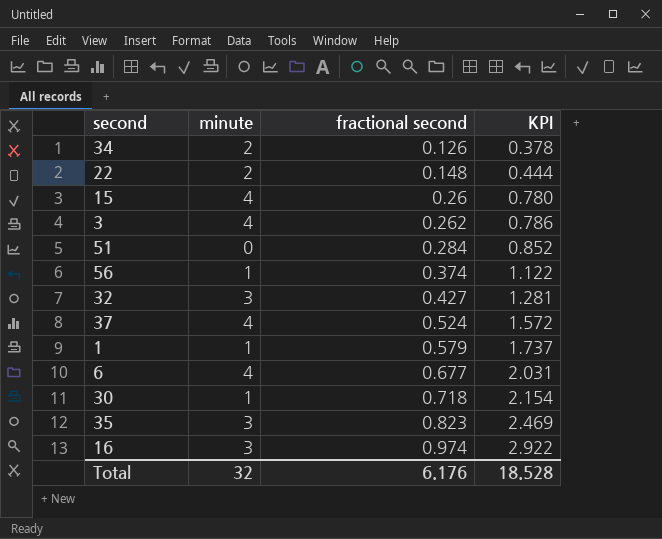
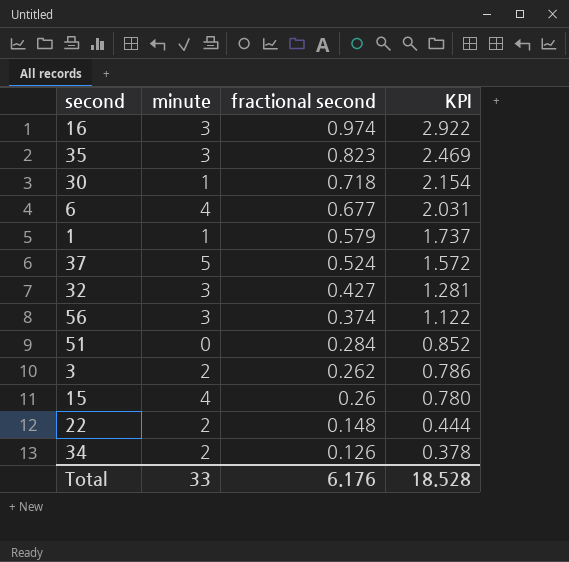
row order: fractional second ascending -> fractional second descending
37 | minute: 4 -> 5
56 | minute: 1 -> 3
3 | minute: 4 -> 2
Total | minute: 32 -> 33

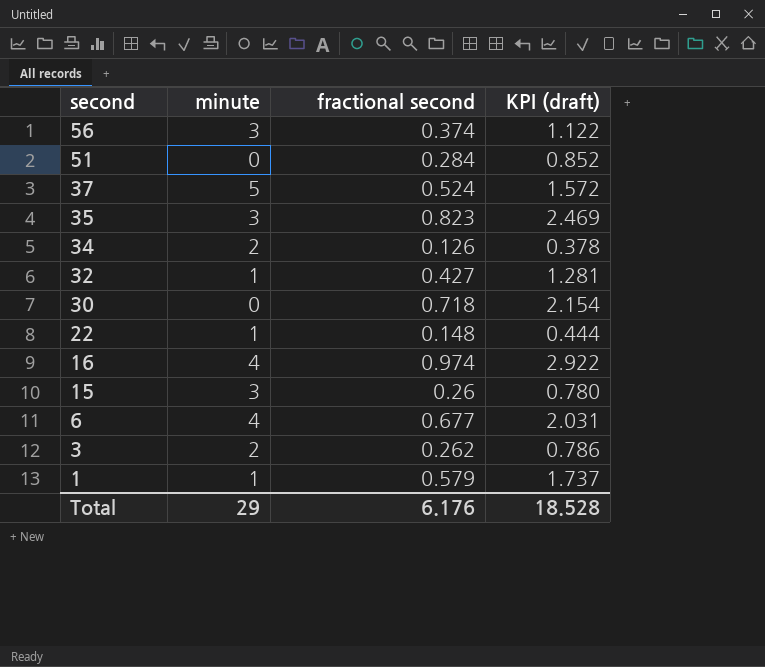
row order: fractional second descending -> second descending
column name: KPI -> KPI (draft)
32 | minute: 3 -> 1
30 | minute: 1 -> 0
22 | minute: 2 -> 1
16 | minute: 3 -> 4
15 | minute: 4 -> 3
Total | minute: 33 -> 29

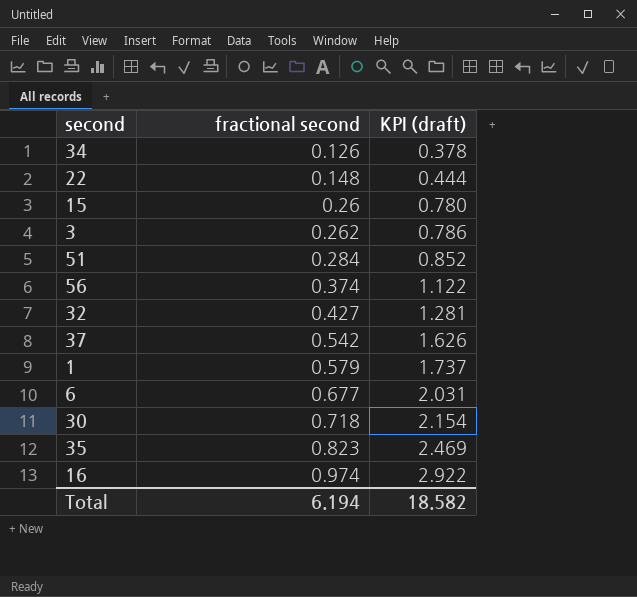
row order: second descending -> fractional second ascending
column minute | position: 2 -> none
37 | fractional second: 0.524 -> 0.542
37 | KPI (draft): 1.572 -> 1.626
Total | fractional second: 6.176 -> 6.194
Total | KPI (draft): 18.528 -> 18.582

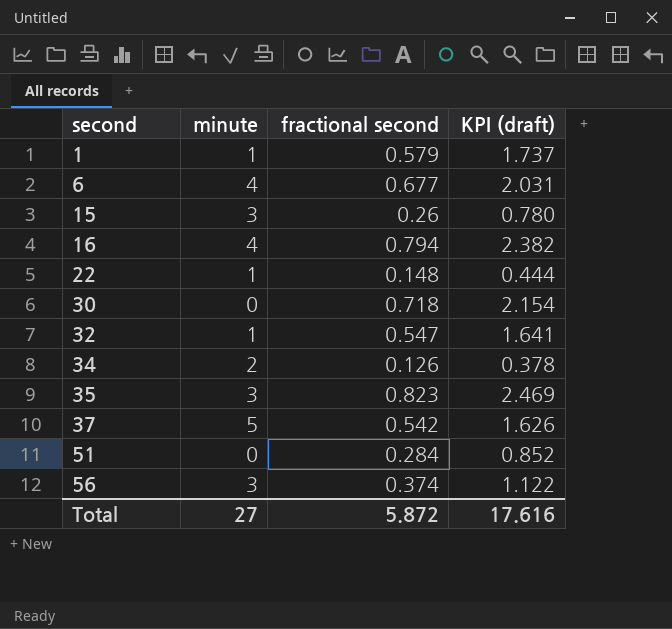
row order: fractional second ascending -> second ascending
column minute | position: none -> 2
row 3: 0.262 | 0.786 -> none
16 | fractional second: 0.974 -> 0.794
16 | KPI (draft): 2.922 -> 2.382
32 | fractional second: 0.427 -> 0.547
32 | KPI (draft): 1.281 -> 1.641
Total | fractional second: 6.194 -> 5.872
Total | KPI (draft): 18.582 -> 17.616

